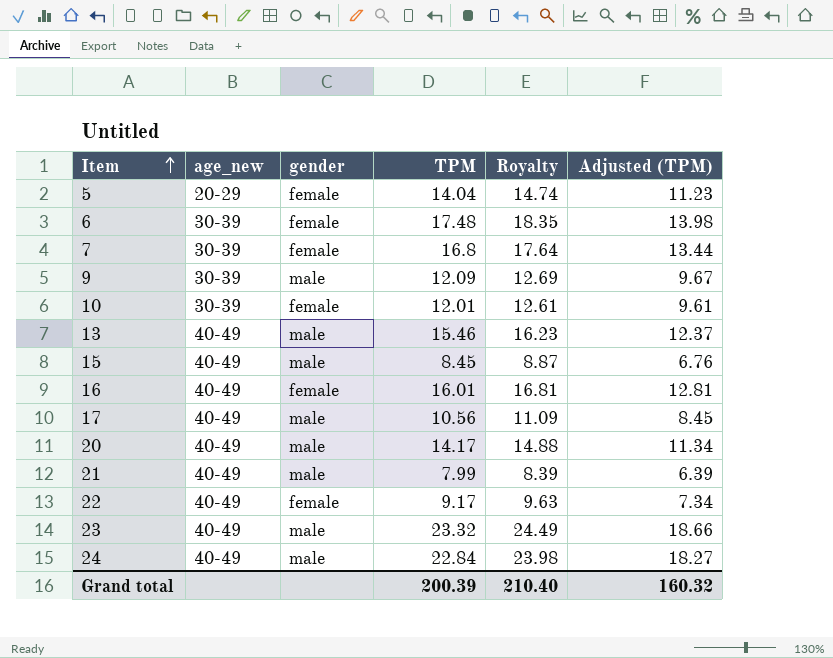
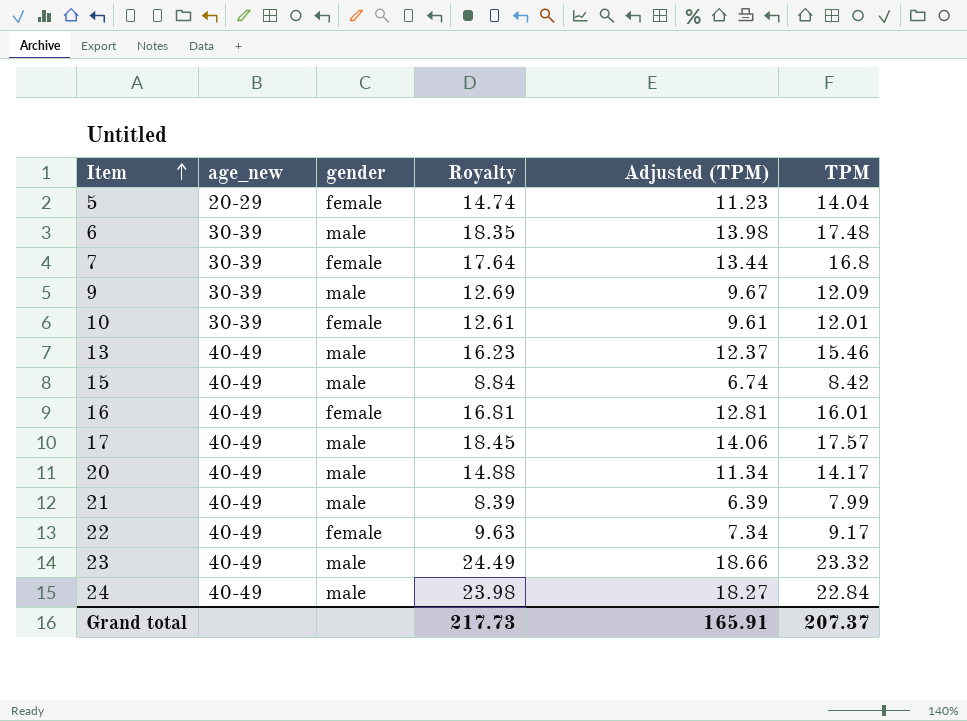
column TPM | position: 4 -> 6
6 | gender: female -> male
15 | Royalty: 8.87 -> 8.84
15 | Adjusted (TPM): 6.76 -> 6.74
15 | TPM: 8.45 -> 8.42
17 | Royalty: 11.09 -> 18.45
17 | Adjusted (TPM): 8.45 -> 14.06
17 | TPM: 10.56 -> 17.57
Grand total | Royalty: 210.40 -> 217.73
Grand total | Adjusted (TPM): 160.32 -> 165.91
Grand total | TPM: 200.39 -> 207.37

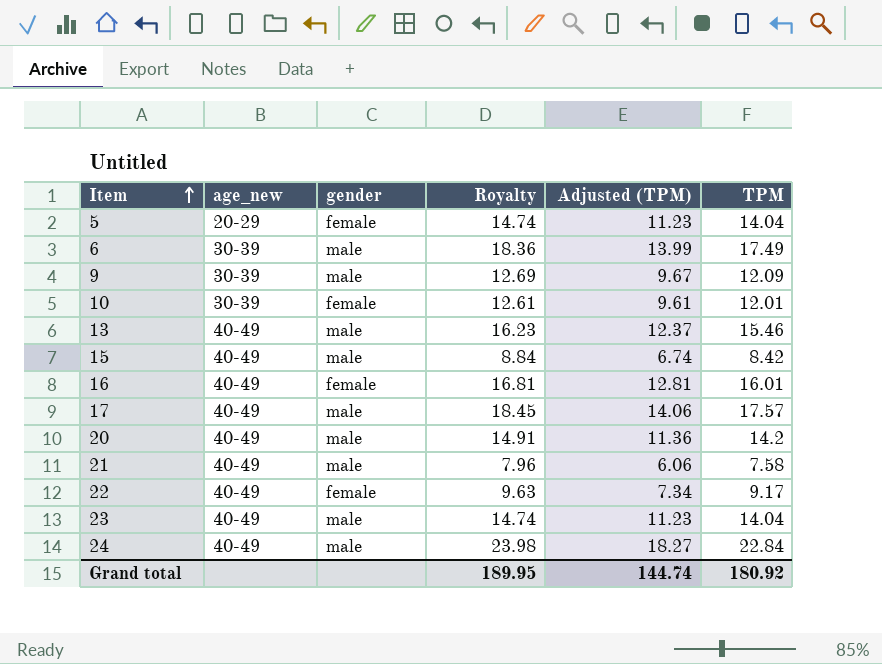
row 7: 30-39 | female | 17.64 | 13.44 | 16.8 -> none
6 | Royalty: 18.35 -> 18.36
6 | Adjusted (TPM): 13.98 -> 13.99
6 | TPM: 17.48 -> 17.49
20 | Royalty: 14.88 -> 14.91
20 | Adjusted (TPM): 11.34 -> 11.36
20 | TPM: 14.17 -> 14.2
21 | Royalty: 8.39 -> 7.96
21 | Adjusted (TPM): 6.39 -> 6.06
21 | TPM: 7.99 -> 7.58
23 | Royalty: 24.49 -> 14.74
23 | Adjusted (TPM): 18.66 -> 11.23
23 | TPM: 23.32 -> 14.04
Grand total | Royalty: 217.73 -> 189.95
Grand total | Adjusted (TPM): 165.91 -> 144.74
Grand total | TPM: 207.37 -> 180.92

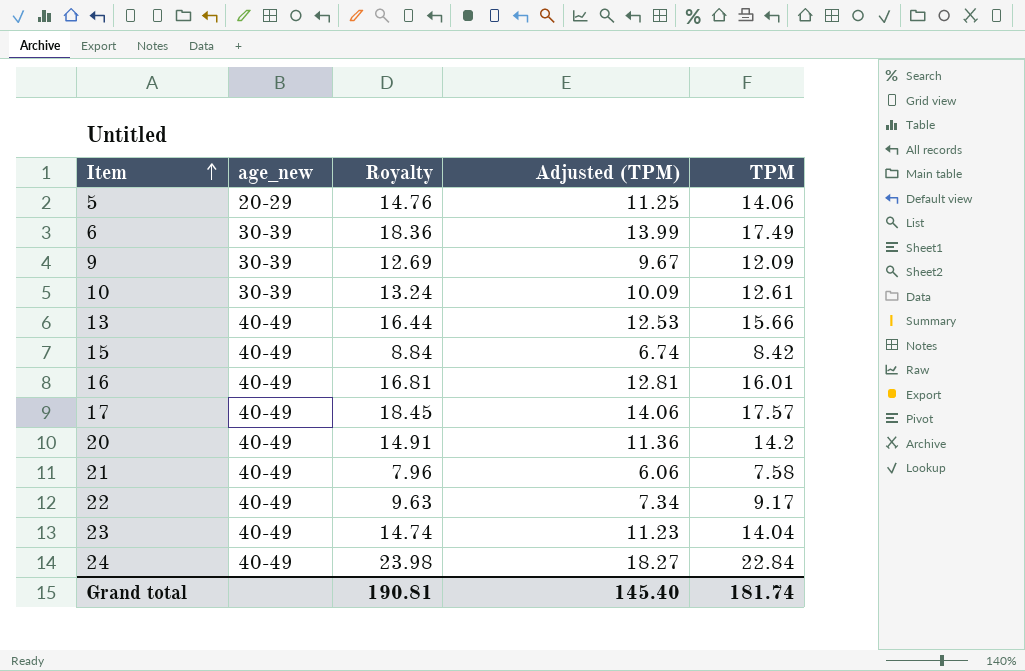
column gender | position: 3 -> none
5 | Royalty: 14.74 -> 14.76
5 | Adjusted (TPM): 11.23 -> 11.25
5 | TPM: 14.04 -> 14.06
10 | Royalty: 12.61 -> 13.24
10 | Adjusted (TPM): 9.61 -> 10.09
10 | TPM: 12.01 -> 12.61
13 | Royalty: 16.23 -> 16.44
13 | Adjusted (TPM): 12.37 -> 12.53
13 | TPM: 15.46 -> 15.66
Grand total | Royalty: 189.95 -> 190.81
Grand total | Adjusted (TPM): 144.74 -> 145.40
Grand total | TPM: 180.92 -> 181.74

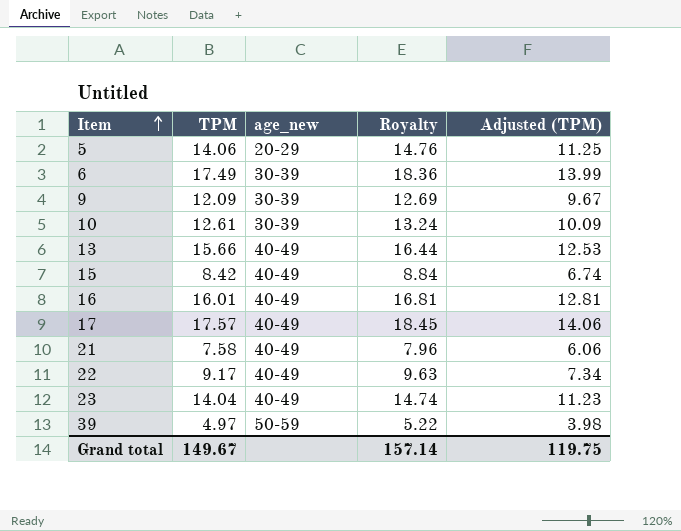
column TPM | position: 5 -> 2
row 20: 40-49 | 14.91 | 11.36 | 14.2 -> none
row 24: 40-49 | 23.98 | 18.27 | 22.84 -> none
row 39: none -> 4.97 | 50-59 | 5.22 | 3.98
Grand total | TPM: 181.74 -> 149.67
Grand total | Royalty: 190.81 -> 157.14
Grand total | Adjusted (TPM): 145.40 -> 119.75

